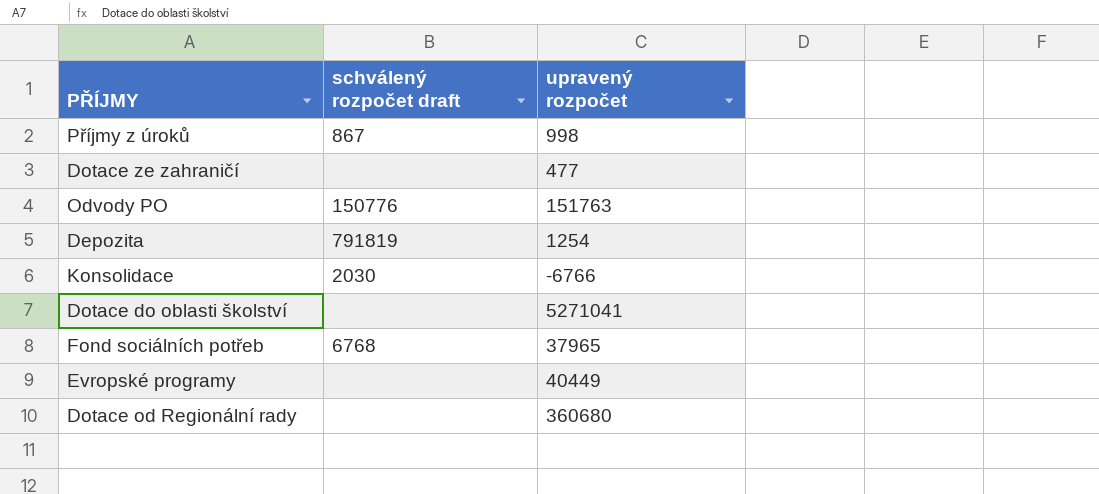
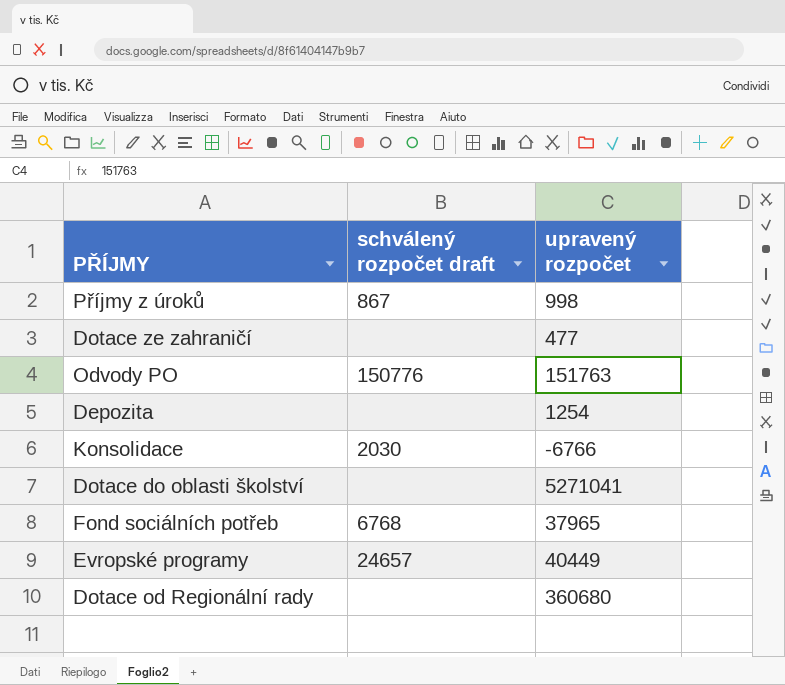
Depozita | schválený rozpočet draft: 791819 -> none
Evropské programy | schválený rozpočet draft: none -> 24657

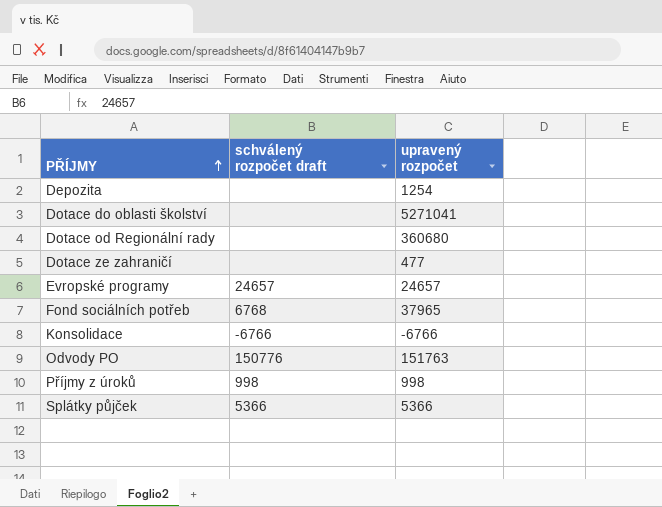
row order: none -> PŘÍJMY ascending
Evropské programy | upravený rozpočet: 40449 -> 24657
Konsolidace | schválený rozpočet draft: 2030 -> -6766
Příjmy z úroků | schválený rozpočet draft: 867 -> 998
row Splátky půjček: none -> 5366 | 5366

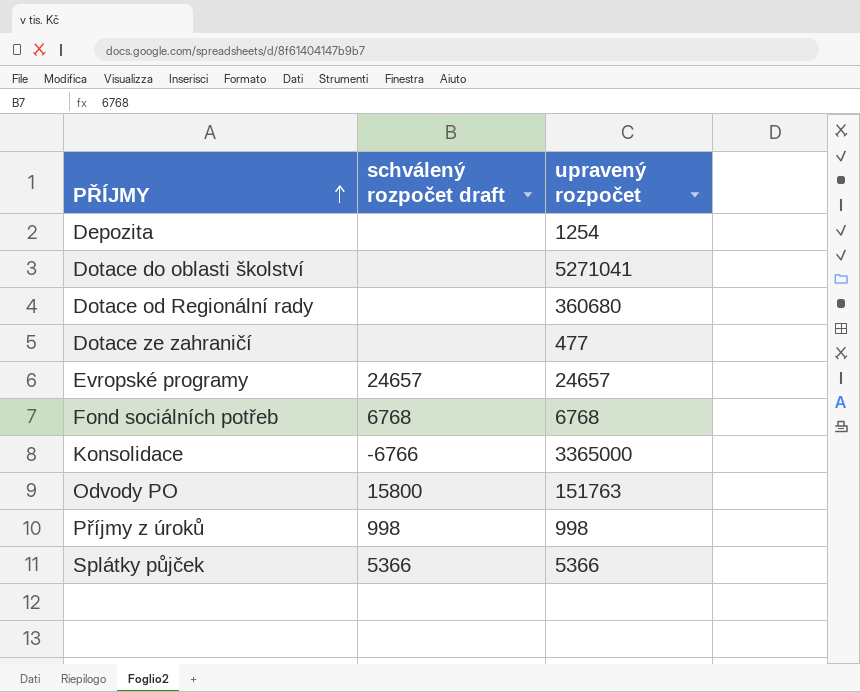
Fond sociálních potřeb | upravený rozpočet: 37965 -> 6768
Konsolidace | upravený rozpočet: -6766 -> 3365000
Odvody PO | schválený rozpočet draft: 150776 -> 15800

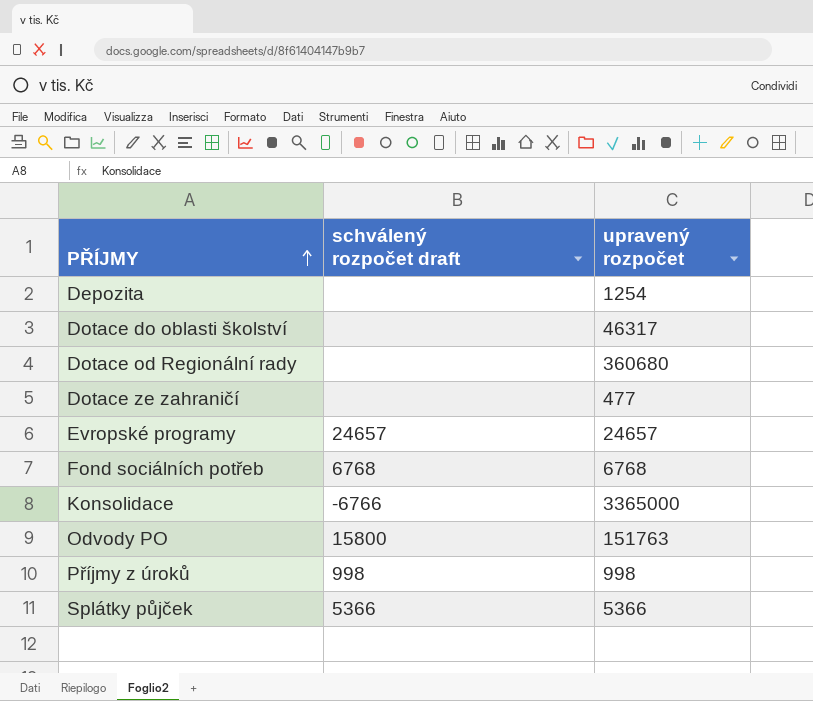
Dotace do oblasti školství | upravený rozpočet: 5271041 -> 46317

